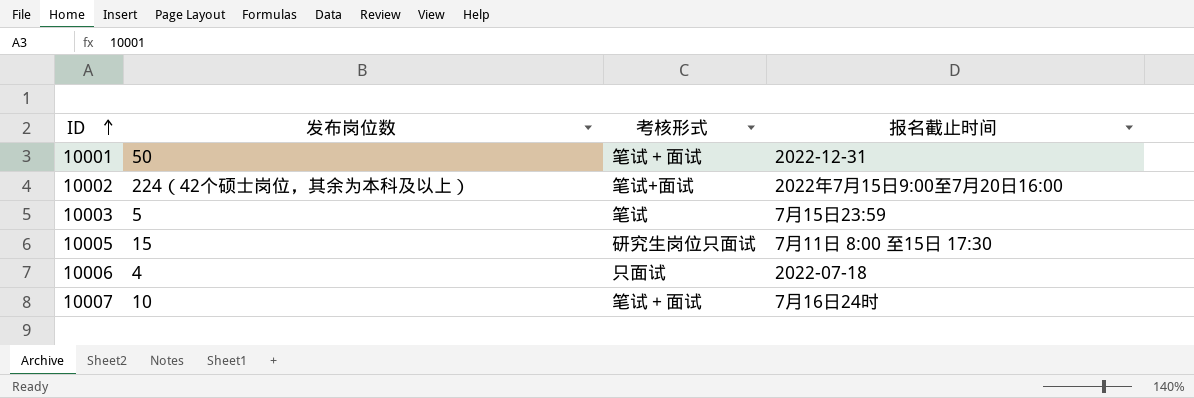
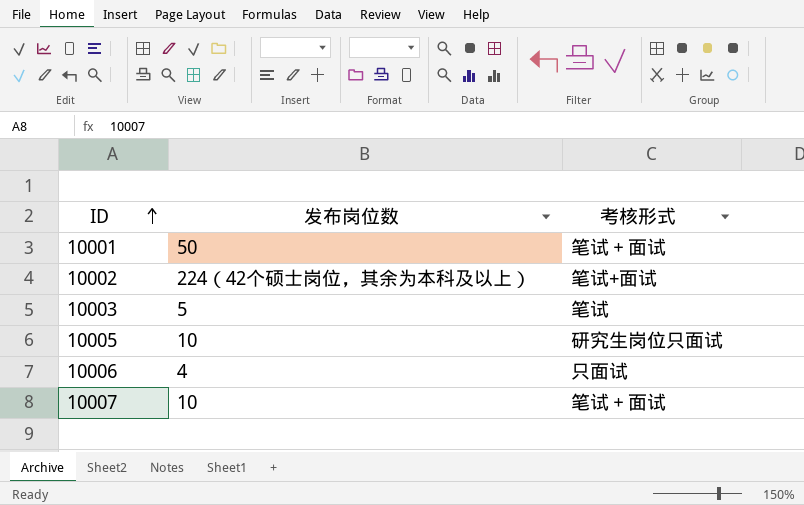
column 报名截止时间 | position: 4 -> none
10005 | 发布岗位数: 15 -> 10

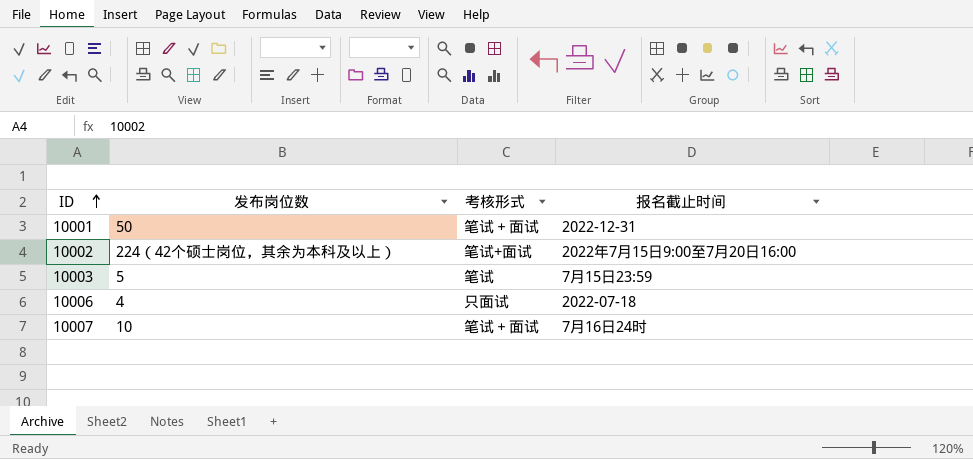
column 报名截止时间 | position: none -> 4
row 10005: 10 | 研究生岗位只面试 -> none

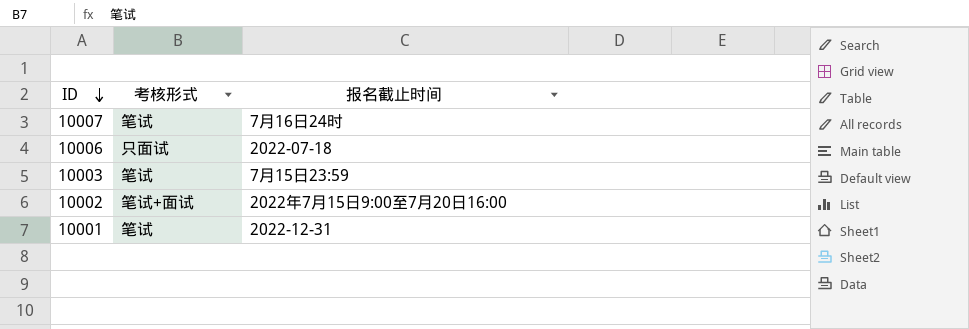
row order: ID ascending -> ID descending
column 发布岗位数 | position: 2 -> none
10007 | 考核形式: 笔试＋面试 -> 笔试
10001 | 考核形式: 笔试＋面试 -> 笔试

